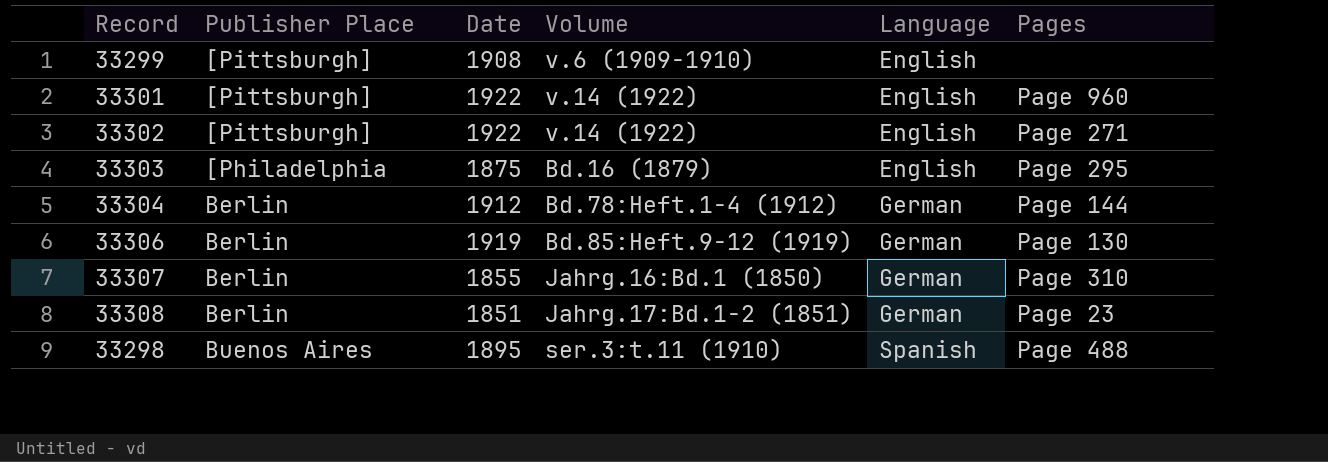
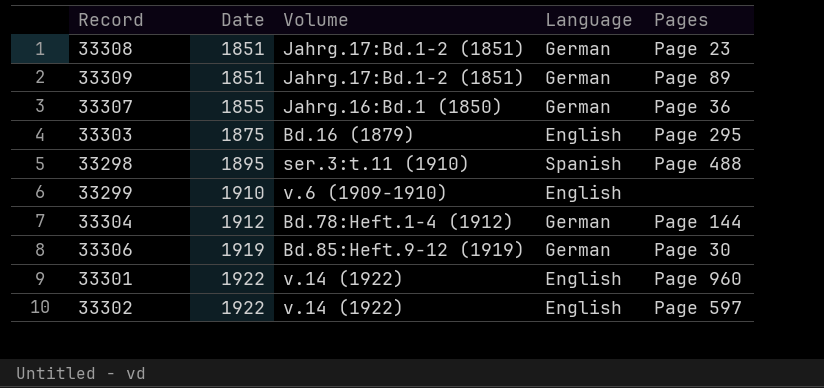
row order: Language ascending -> Date ascending
column Publisher Place | position: 2 -> none
row 33309: none -> 1851 | Jahrg.17:Bd.1-2 (1851) | German | Page 89
33307 | Pages: Page 310 -> Page 36
33299 | Date: 1908 -> 1910
33306 | Pages: Page 130 -> Page 30
33302 | Pages: Page 271 -> Page 597

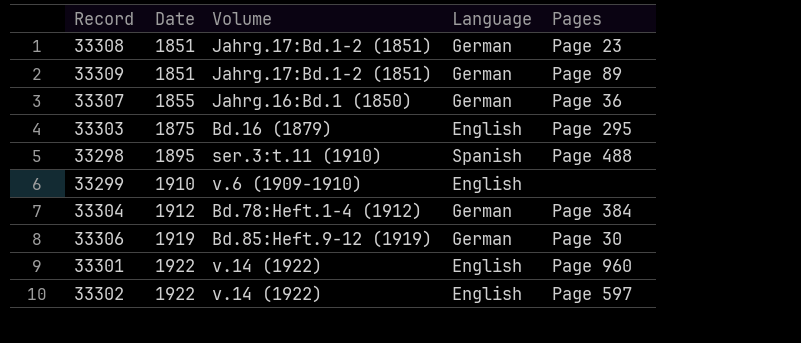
33304 | Pages: Page 144 -> Page 384

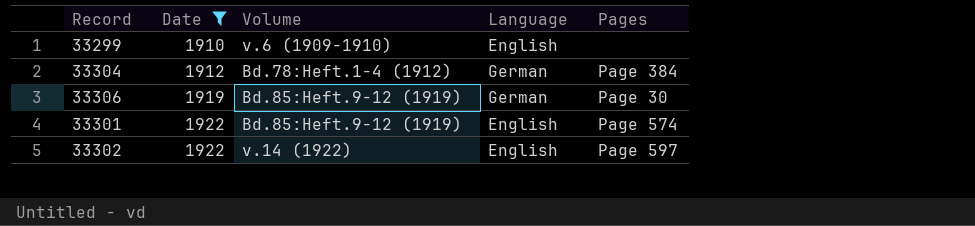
filter: none -> Date >= 1910
33301 | Volume: v.14 (1922) -> Bd.85:Heft.9-12 (1919)
33301 | Pages: Page 960 -> Page 574

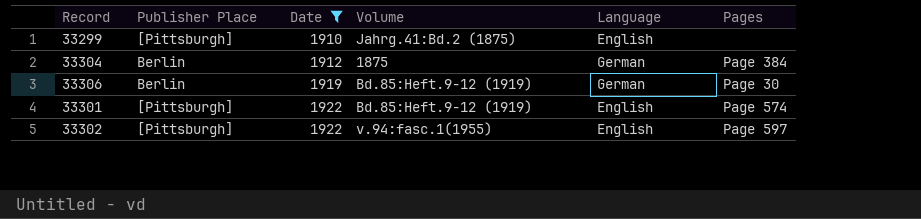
column Publisher Place | position: none -> 2
33299 | Volume: v.6 (1909-1910) -> Jahrg.41:Bd.2 (1875)
33304 | Volume: Bd.78:Heft.1-4 (1912) -> 1875
33302 | Volume: v.14 (1922) -> v.94:fasc.1(1955)

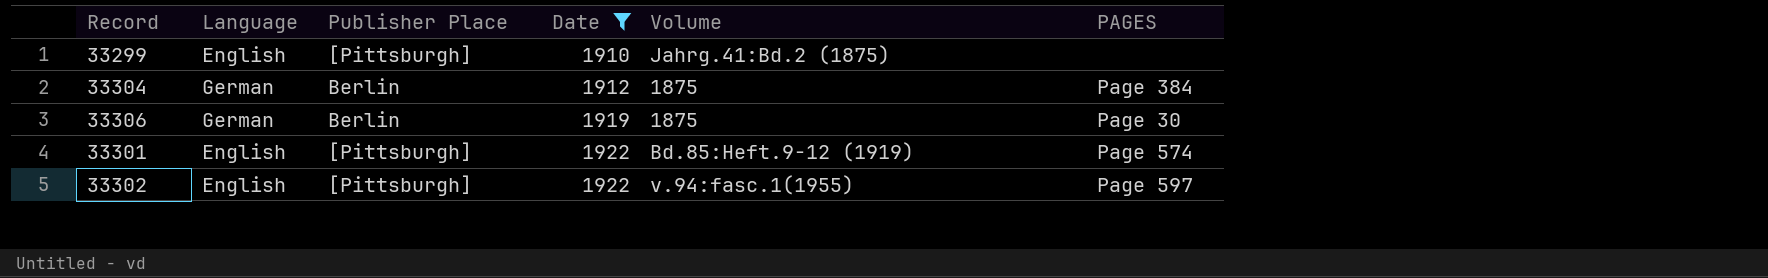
column Language | position: 5 -> 2
column name: Pages -> PAGES
33306 | Volume: Bd.85:Heft.9-12 (1919) -> 1875

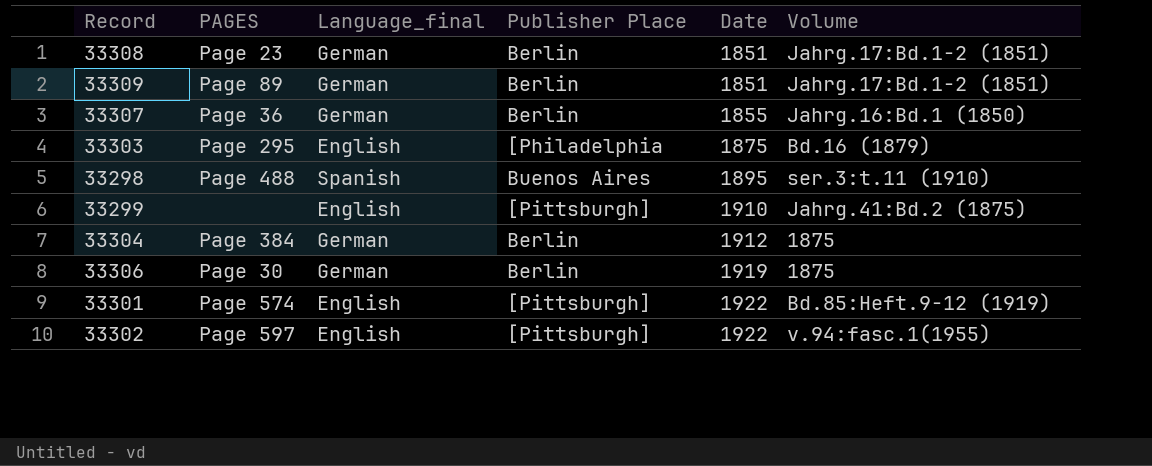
filter: Date >= 1910 -> none
column PAGES | position: 6 -> 2
column name: Language -> Language_final

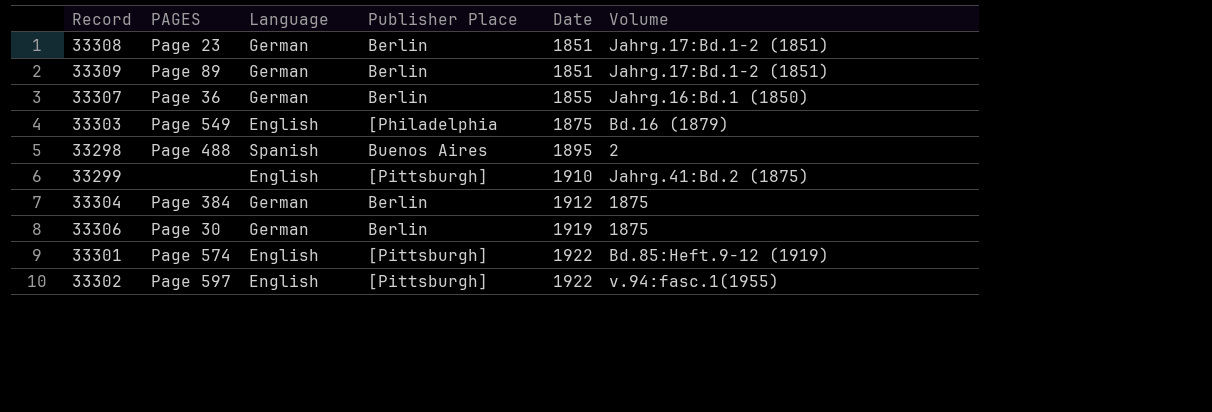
column name: Language_final -> Language
33303 | PAGES: Page 295 -> Page 549
33298 | Volume: ser.3:t.11 (1910) -> 2

